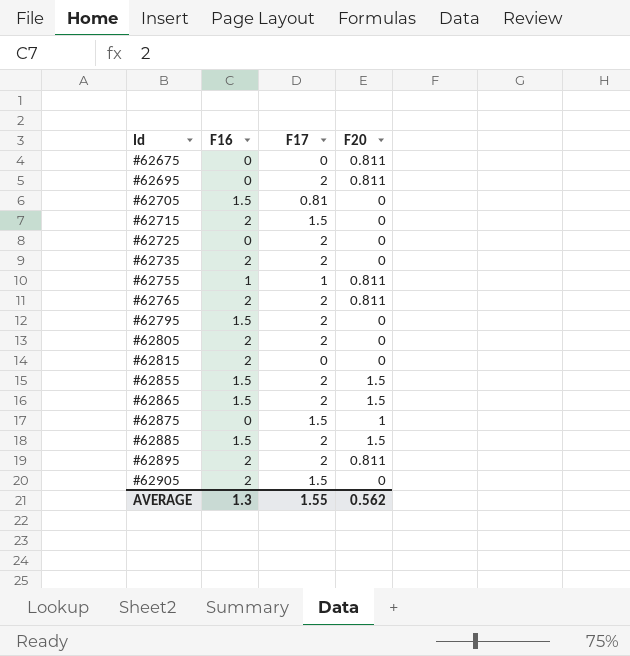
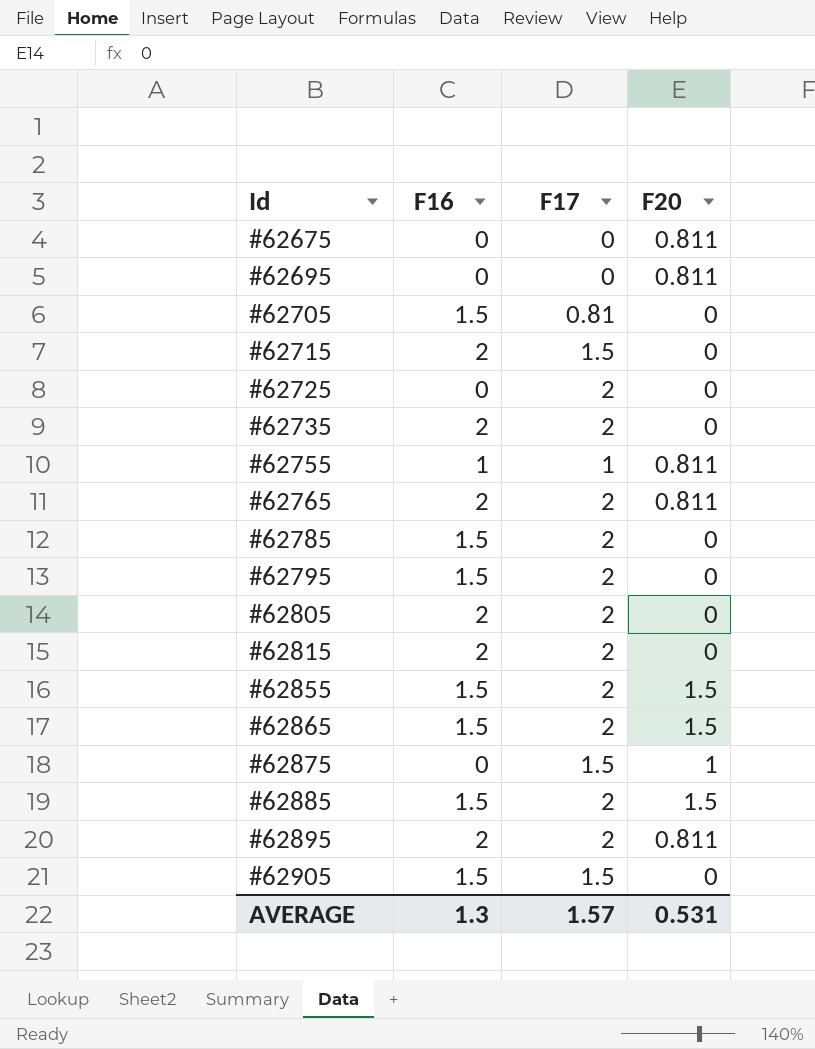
#62695 | F17: 2 -> 0
row #62785: none -> 1.5 | 2 | 0
#62815 | F17: 0 -> 2
#62905 | F16: 2 -> 1.5
AVERAGE | F17: 1.55 -> 1.57
AVERAGE | F20: 0.562 -> 0.531

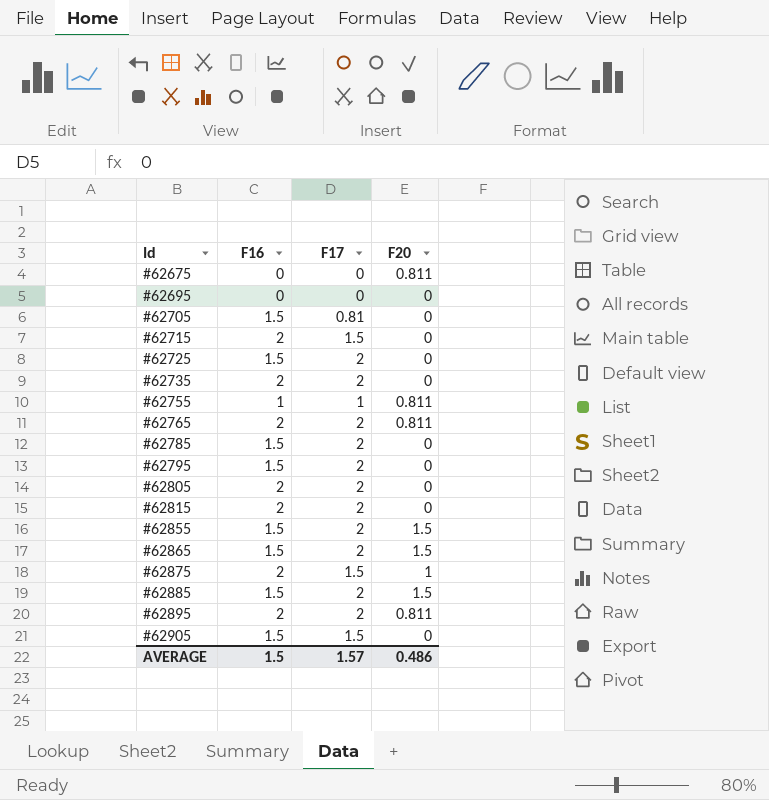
#62695 | F20: 0.811 -> 0
#62725 | F16: 0 -> 1.5
#62875 | F16: 0 -> 2
AVERAGE | F16: 1.3 -> 1.5
AVERAGE | F20: 0.531 -> 0.486

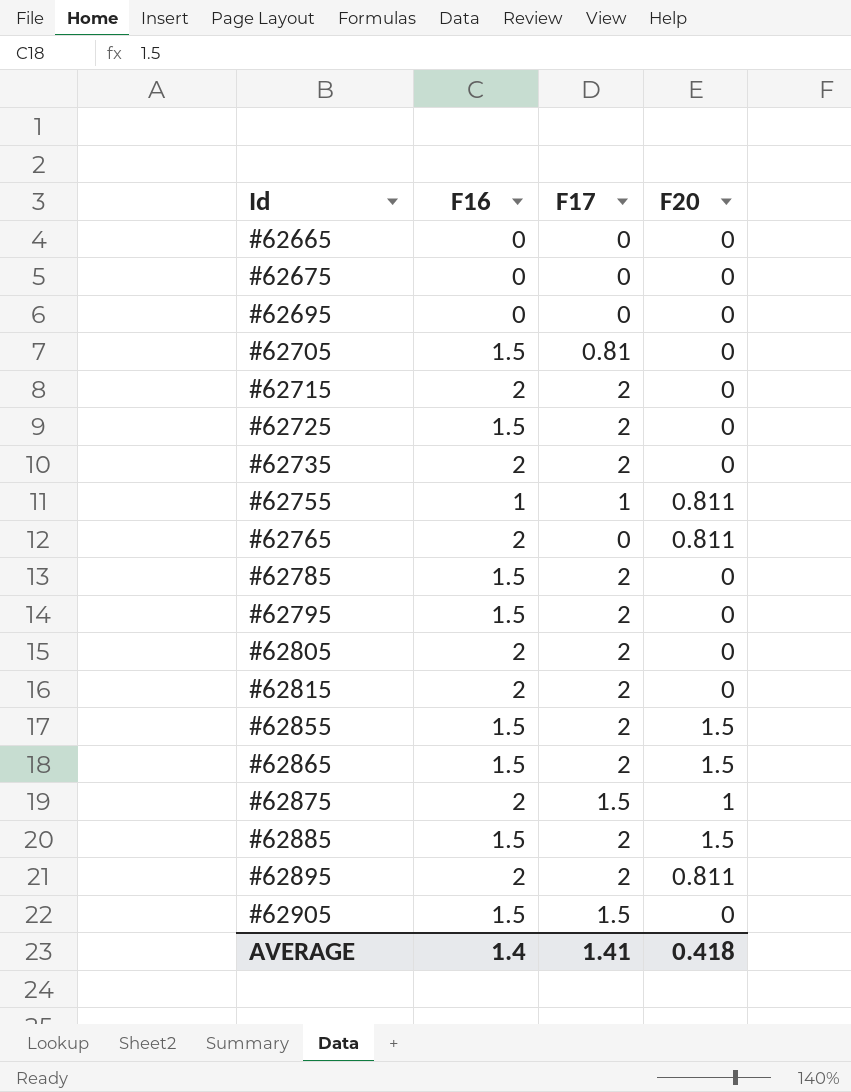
row #62665: none -> 0 | 0 | 0
#62675 | F20: 0.811 -> 0
#62715 | F17: 1.5 -> 2
#62765 | F17: 2 -> 0
AVERAGE | F16: 1.5 -> 1.4
AVERAGE | F17: 1.57 -> 1.41
AVERAGE | F20: 0.486 -> 0.418

